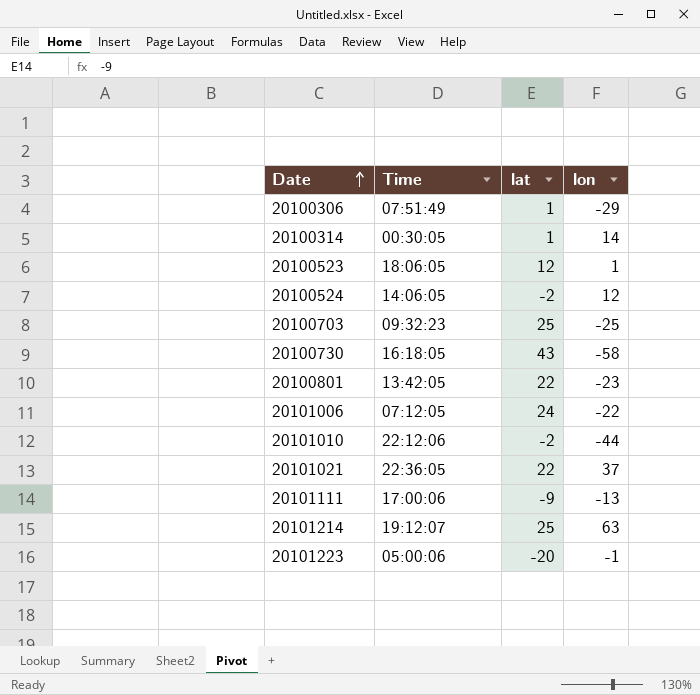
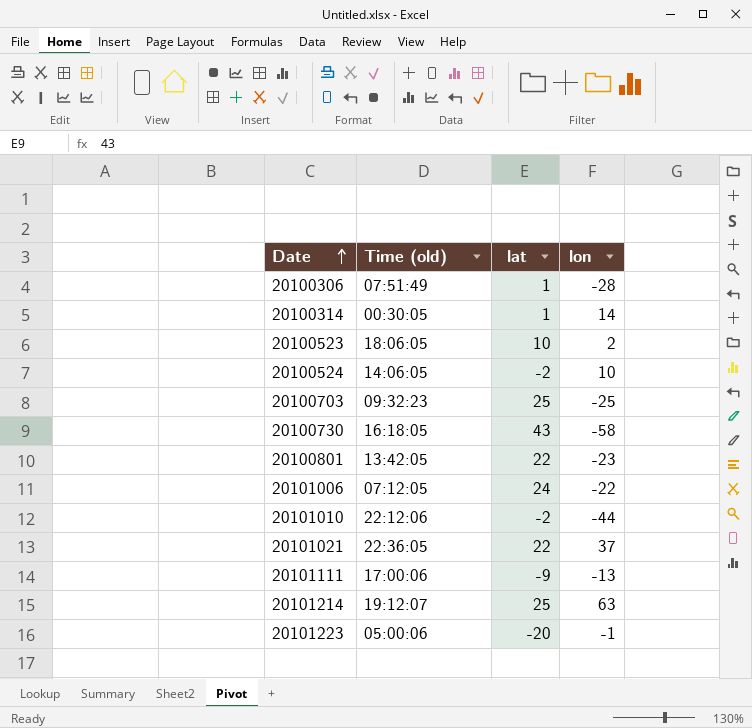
column name: Time -> Time (old)
20100306 | lon: -29 -> -28
20100523 | lat: 12 -> 10
20100523 | lon: 1 -> 2
20100524 | lon: 12 -> 10

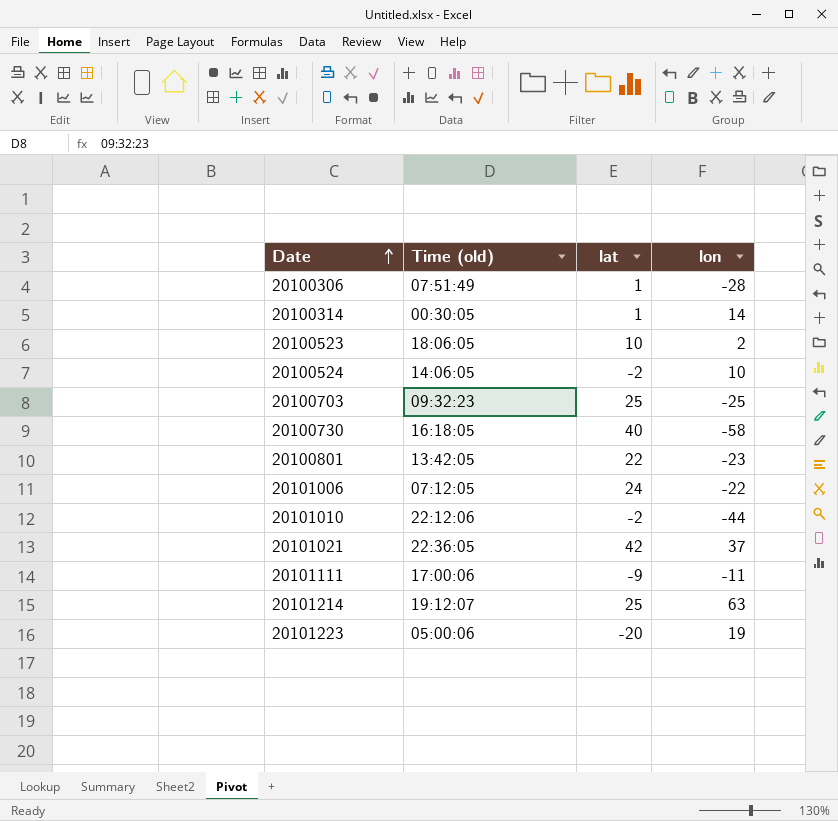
20100730 | lat: 43 -> 40
20101021 | lat: 22 -> 42
20101111 | lon: -13 -> -11
20101223 | lon: -1 -> 19

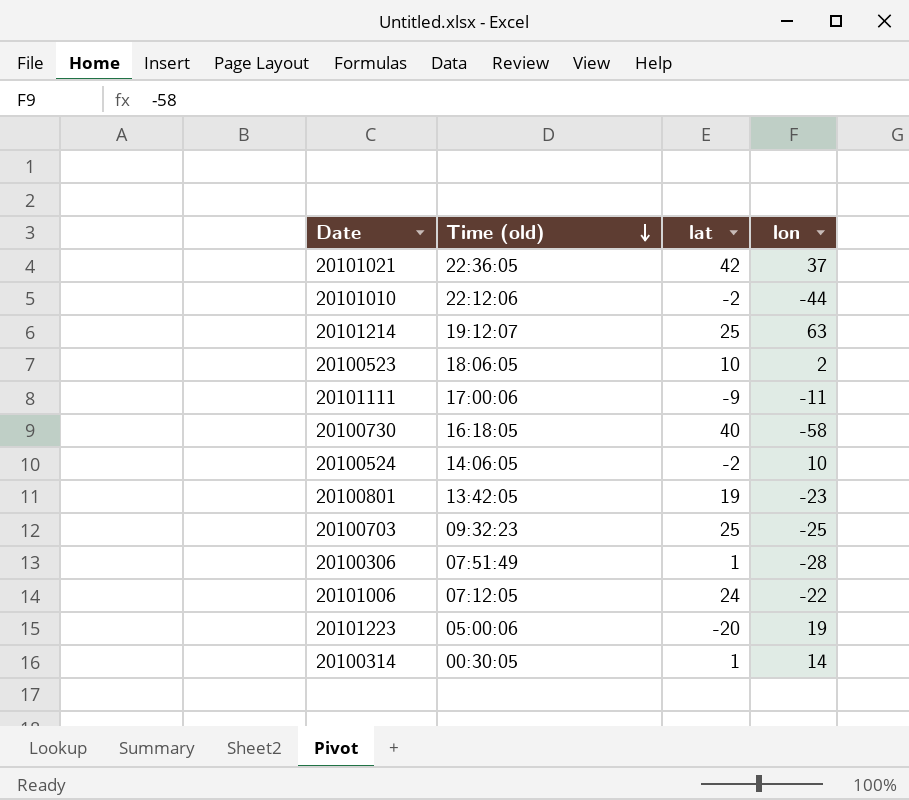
row order: Date ascending -> Time (old) descending
20100801 | lat: 22 -> 19

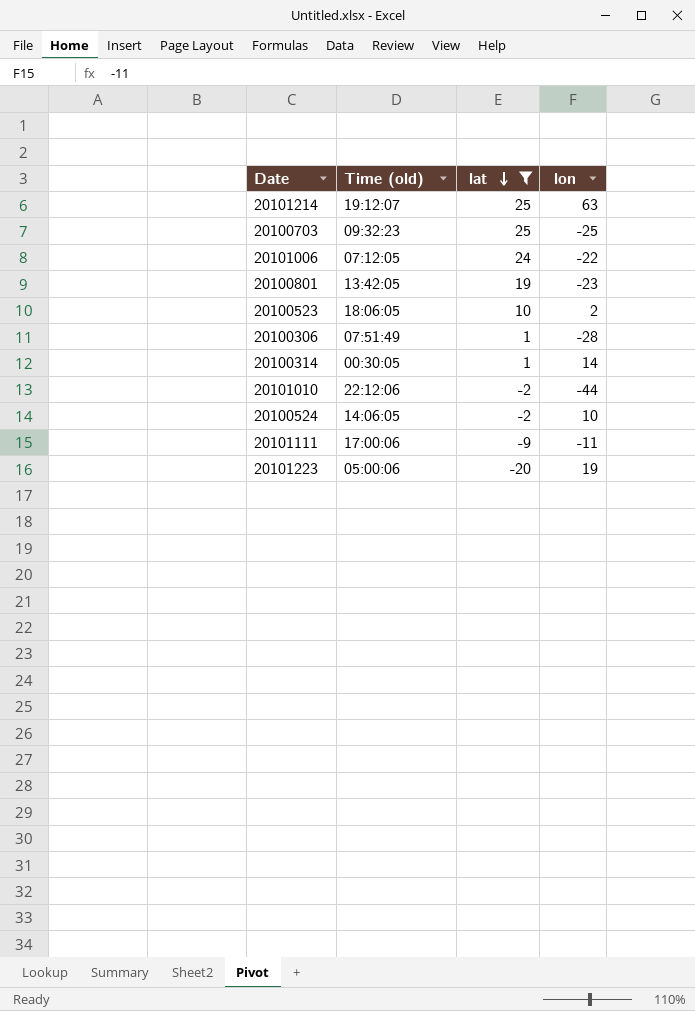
filter: none -> lat <= 25
row order: Time (old) descending -> lat descending

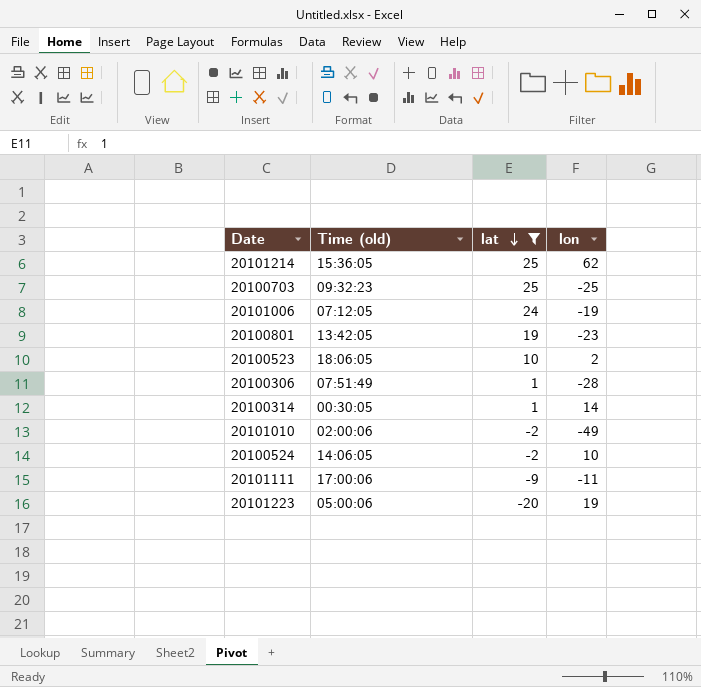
20101214 | Time (old): 19:12:07 -> 15:36:05
20101214 | lon: 63 -> 62
20101006 | lon: -22 -> -19
20101010 | Time (old): 22:12:06 -> 02:00:06
20101010 | lon: -44 -> -49

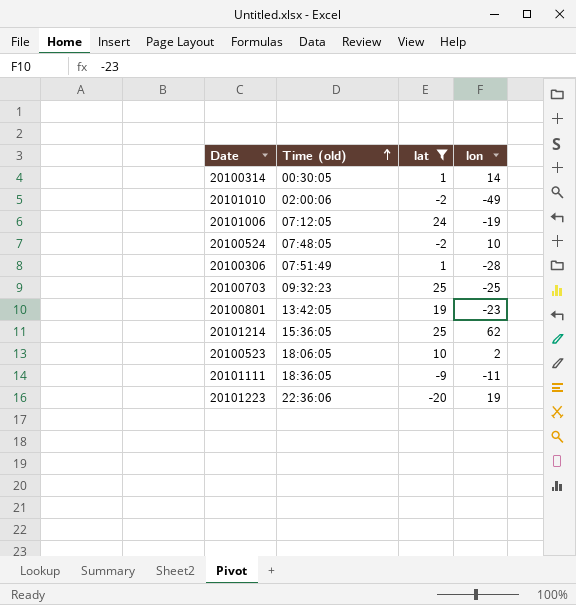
row order: lat descending -> Time (old) ascending
20100524 | Time (old): 14:06:05 -> 07:48:05
20101111 | Time (old): 17:00:06 -> 18:36:05
20101223 | Time (old): 05:00:06 -> 22:36:06

